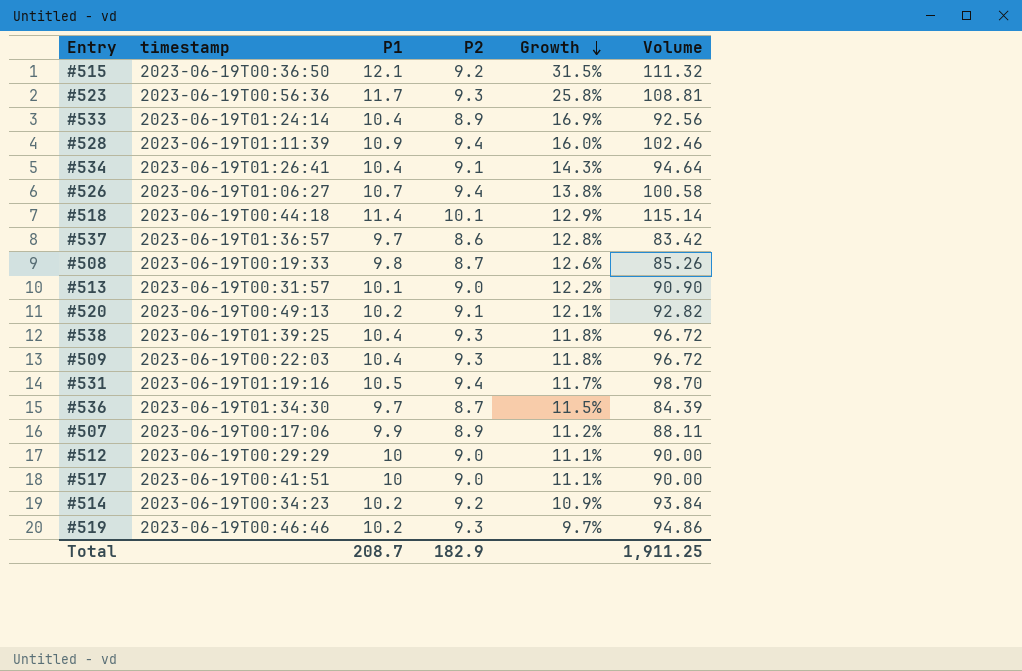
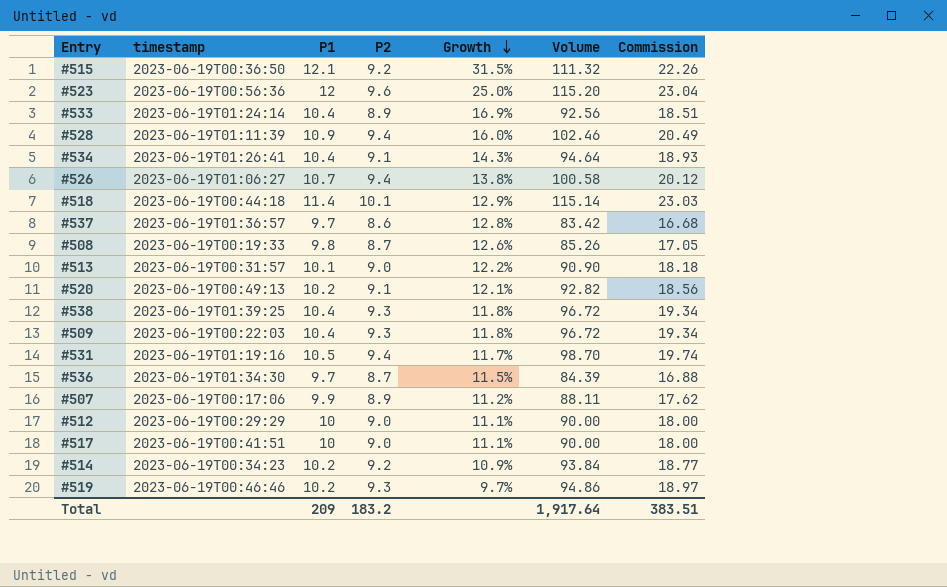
column Commission | formula: none -> [Volume] * 0.2
#523 | P1: 11.7 -> 12
#523 | P2: 9.3 -> 9.6
#523 | Growth: 25.8% -> 25.0%
#523 | Volume: 108.81 -> 115.20
Total | P1: 208.7 -> 209
Total | P2: 182.9 -> 183.2
Total | Volume: 1,911.25 -> 1,917.64

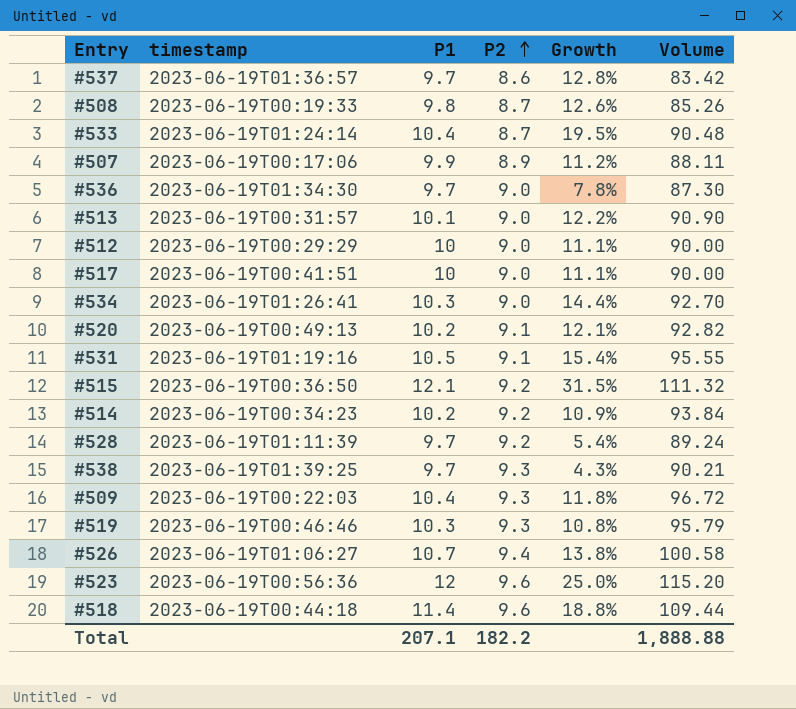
row order: Growth descending -> P2 ascending
column Commission | formula: [Volume] * 0.2 -> none
#533 | P2: 8.9 -> 8.7
#533 | Growth: 16.9% -> 19.5%
#533 | Volume: 92.56 -> 90.48
#536 | P2: 8.7 -> 9.0
#536 | Growth: 11.5% -> 7.8%
#536 | Volume: 84.39 -> 87.30
#534 | P1: 10.4 -> 10.3
#534 | P2: 9.1 -> 9.0
#534 | Growth: 14.3% -> 14.4%
#534 | Volume: 94.64 -> 92.70
#531 | P2: 9.4 -> 9.1
#531 | Growth: 11.7% -> 15.4%
#531 | Volume: 98.70 -> 95.55
#528 | P1: 10.9 -> 9.7
#528 | P2: 9.4 -> 9.2
#528 | Growth: 16.0% -> 5.4%
#528 | Volume: 102.46 -> 89.24
#538 | P1: 10.4 -> 9.7
#538 | Growth: 11.8% -> 4.3%
#538 | Volume: 96.72 -> 90.21
#519 | P1: 10.2 -> 10.3
#519 | Growth: 9.7% -> 10.8%
#519 | Volume: 94.86 -> 95.79
#518 | P2: 10.1 -> 9.6
#518 | Growth: 12.9% -> 18.8%
#518 | Volume: 115.14 -> 109.44
Total | P1: 209 -> 207.1
Total | P2: 183.2 -> 182.2
Total | Volume: 1,917.64 -> 1,888.88

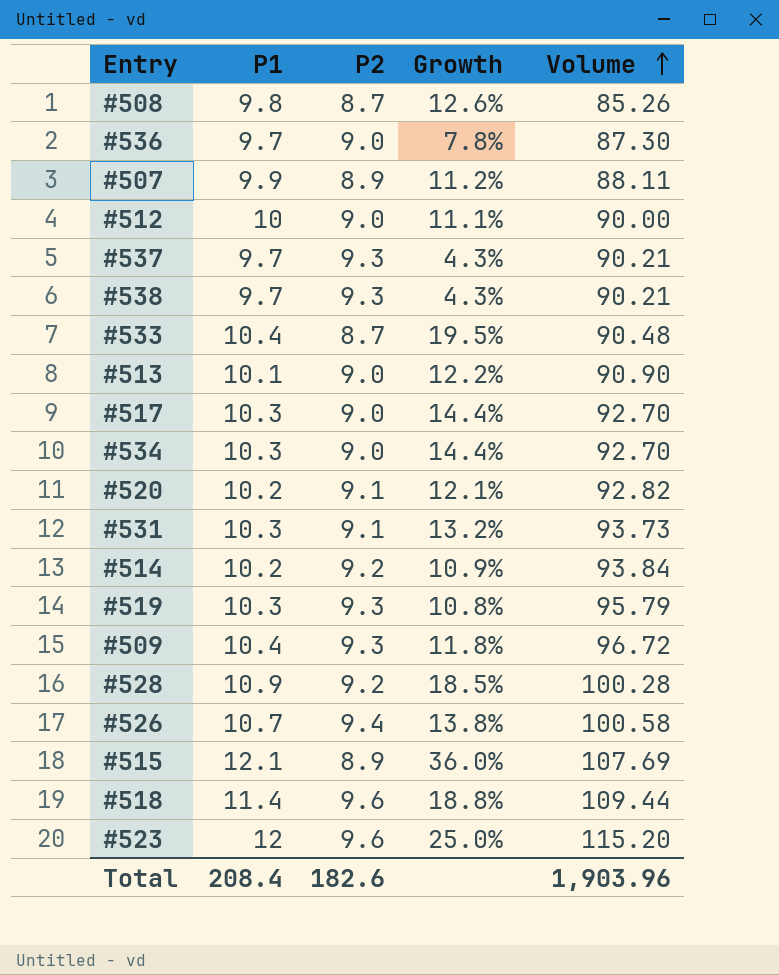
row order: P2 ascending -> Volume ascending
column timestamp | position: 2 -> none
#537 | P2: 8.6 -> 9.3
#537 | Growth: 12.8% -> 4.3%
#537 | Volume: 83.42 -> 90.21
#517 | P1: 10 -> 10.3
#517 | Growth: 11.1% -> 14.4%
#517 | Volume: 90.00 -> 92.70
#531 | P1: 10.5 -> 10.3
#531 | Growth: 15.4% -> 13.2%
#531 | Volume: 95.55 -> 93.73
#528 | P1: 9.7 -> 10.9
#528 | Growth: 5.4% -> 18.5%
#528 | Volume: 89.24 -> 100.28
#515 | P2: 9.2 -> 8.9
#515 | Growth: 31.5% -> 36.0%
#515 | Volume: 111.32 -> 107.69
Total | P1: 207.1 -> 208.4
Total | P2: 182.2 -> 182.6
Total | Volume: 1,888.88 -> 1,903.96

